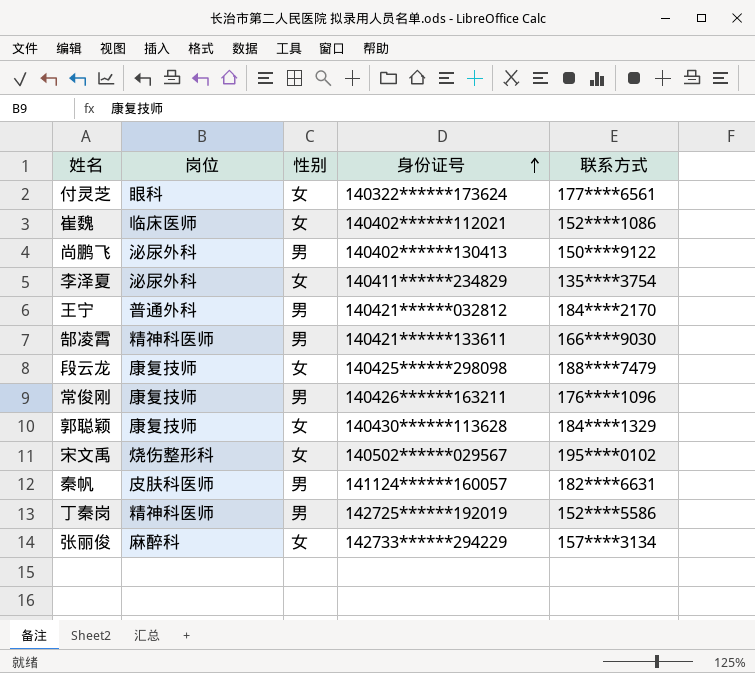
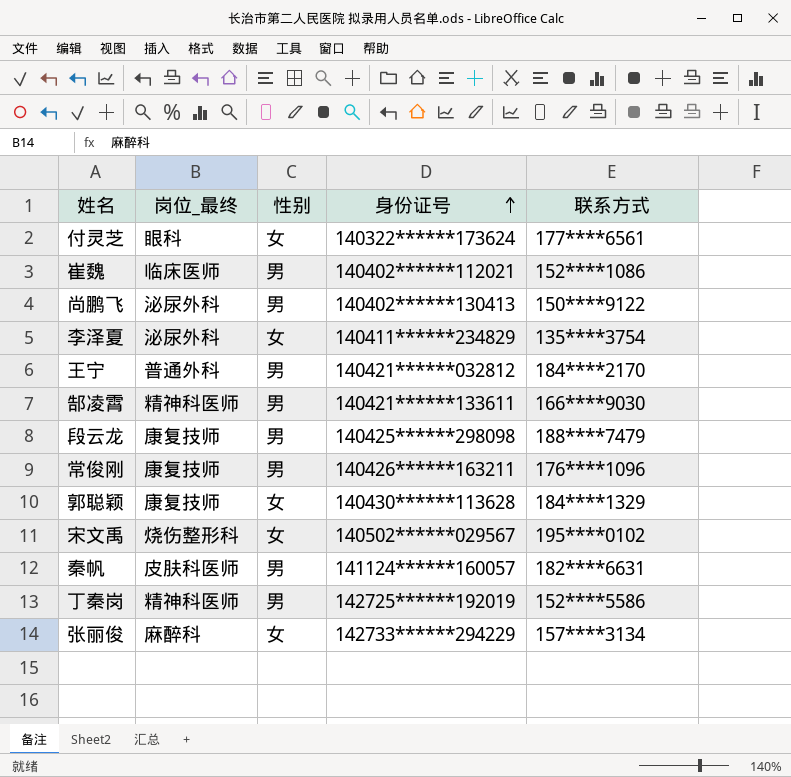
column name: 岗位 -> 岗位_最终
崔魏 | 性别: 女 -> 男
段云龙 | 性别: 女 -> 男

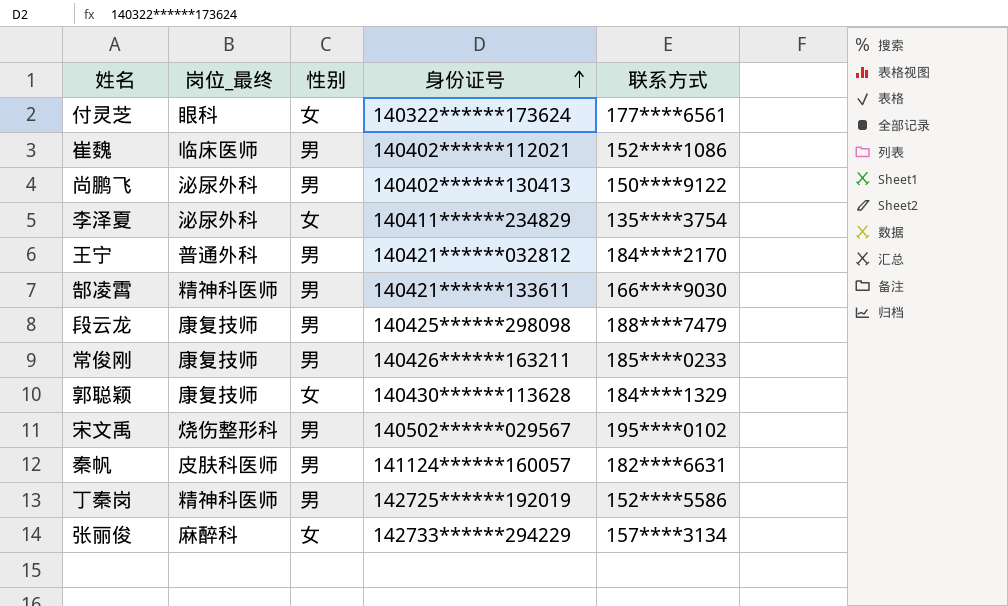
常俊刚 | 联系方式: 176****1096 -> 185****0233
宋文禹 | 性别: 女 -> 男

